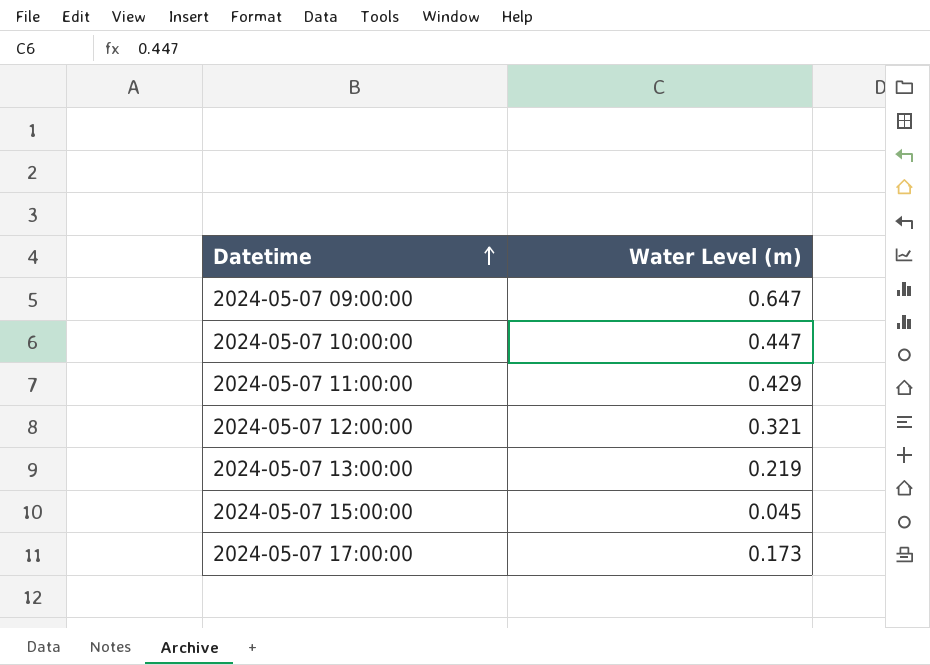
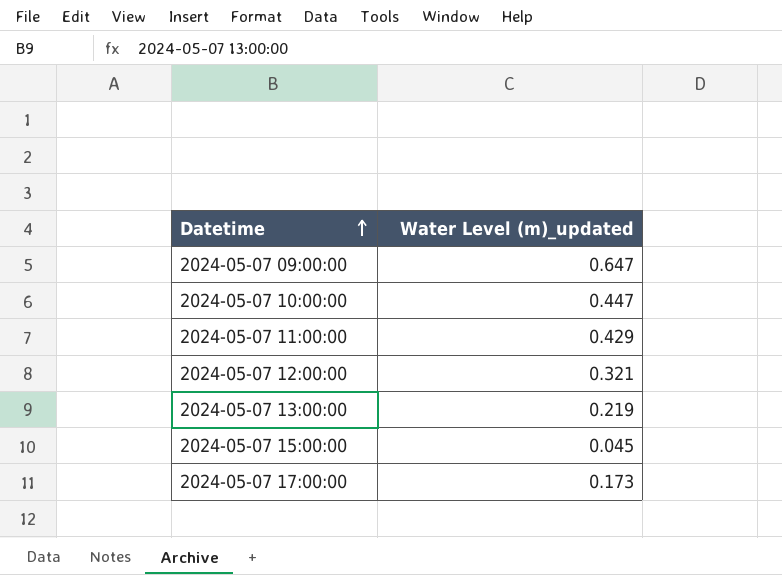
column name: Water Level (m) -> Water Level (m)_updated

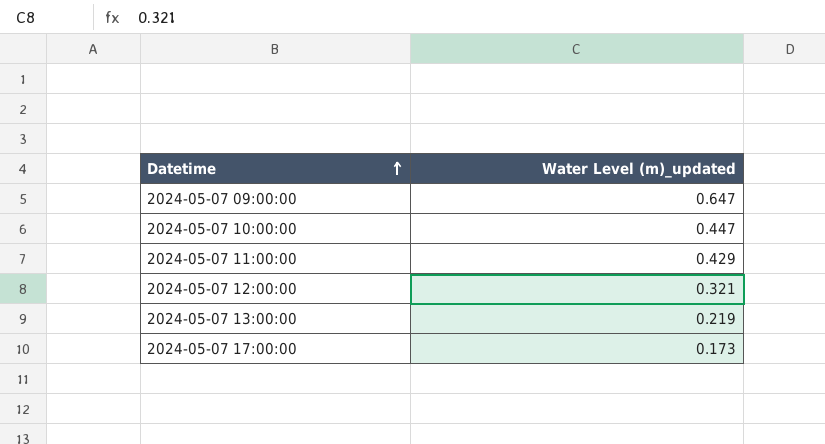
row 2024-05-07 15:00:00: 0.045 -> none

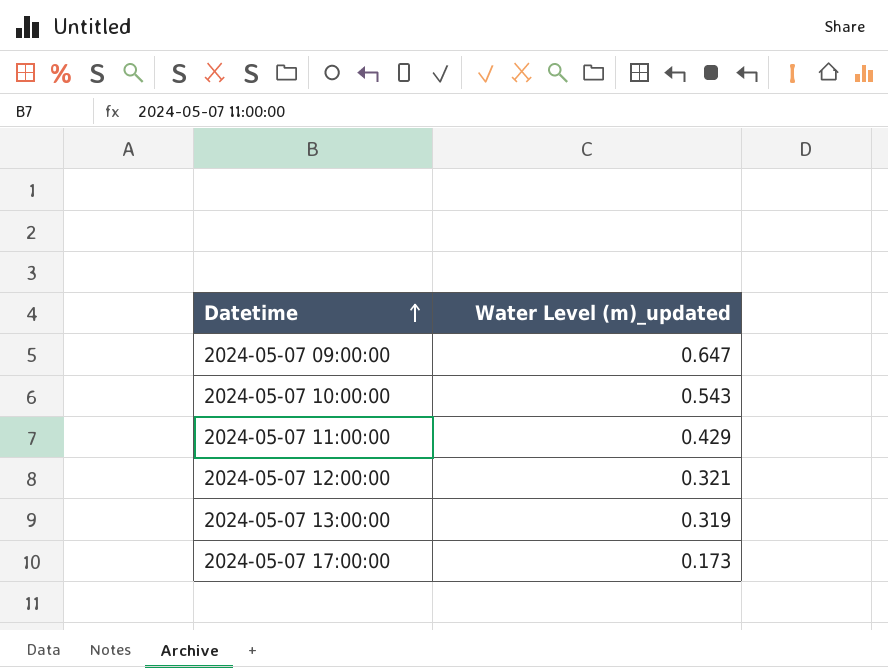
2024-05-07 10:00:00 | Water Level (m)_updated: 0.447 -> 0.543
2024-05-07 13:00:00 | Water Level (m)_updated: 0.219 -> 0.319

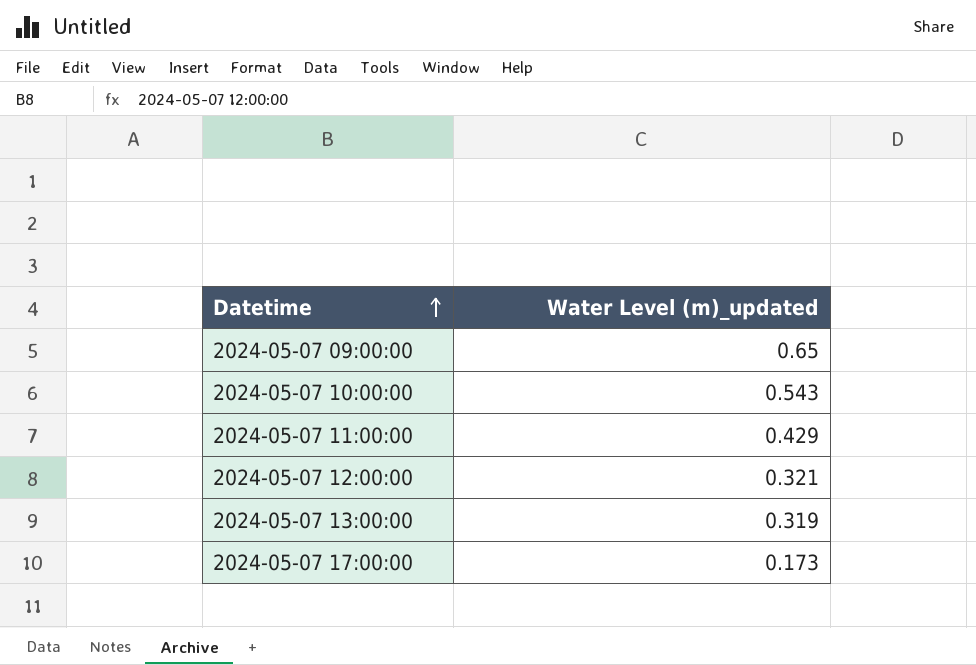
2024-05-07 09:00:00 | Water Level (m)_updated: 0.647 -> 0.65

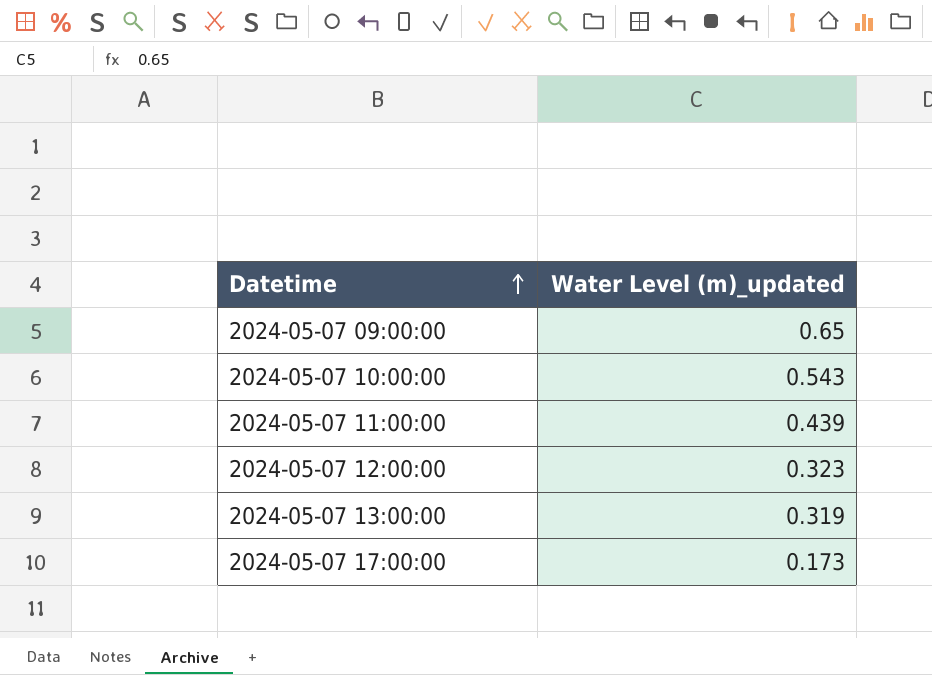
2024-05-07 11:00:00 | Water Level (m)_updated: 0.429 -> 0.439
2024-05-07 12:00:00 | Water Level (m)_updated: 0.321 -> 0.323

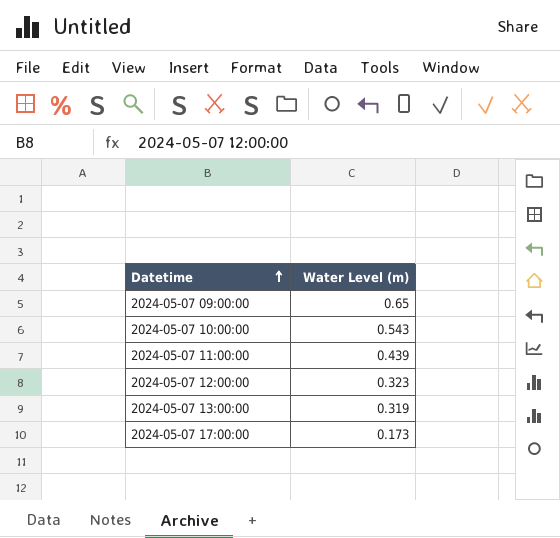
column name: Water Level (m)_updated -> Water Level (m)

